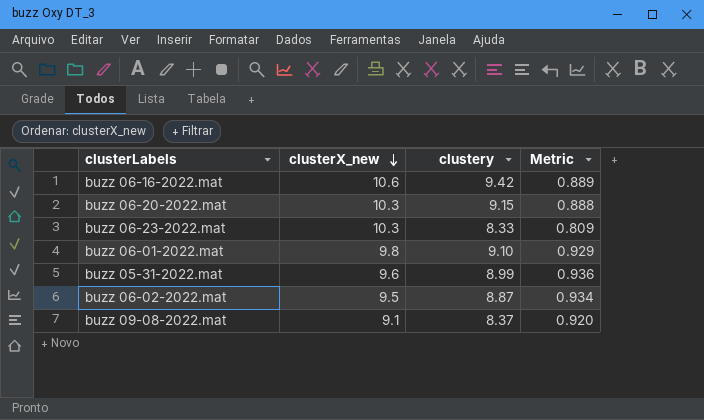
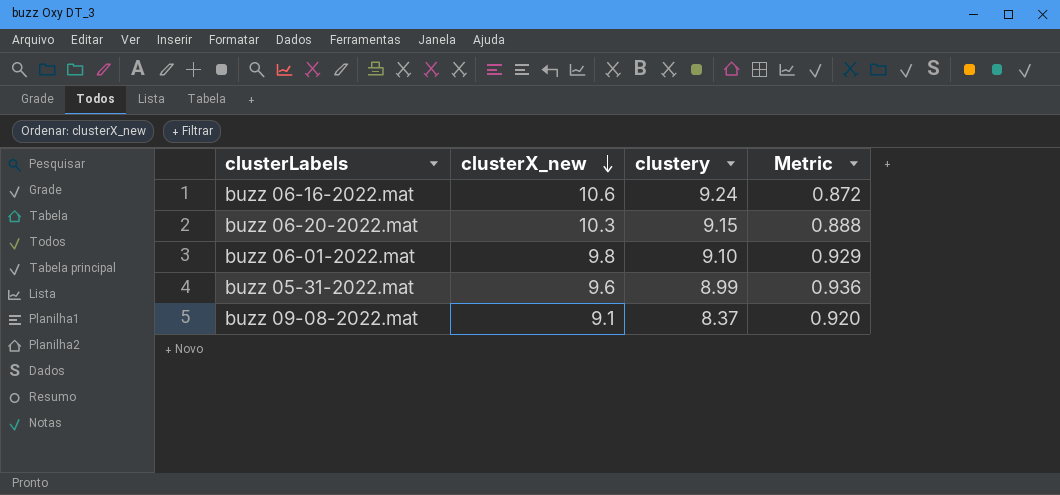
row buzz 06-23-2022.mat: 10.3 | 8.33 | 0.809 -> none
row buzz 06-02-2022.mat: 9.5 | 8.87 | 0.934 -> none
buzz 06-16-2022.mat | clustery: 9.42 -> 9.24
buzz 06-16-2022.mat | Metric: 0.889 -> 0.872

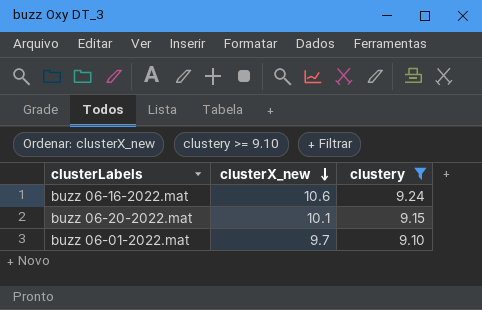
filter: none -> clustery >= 9.10
column Metric | formula: [clustery] / [clusterX_new] -> none
buzz 06-20-2022.mat | clusterX_new: 10.3 -> 10.1
buzz 06-01-2022.mat | clusterX_new: 9.8 -> 9.7

